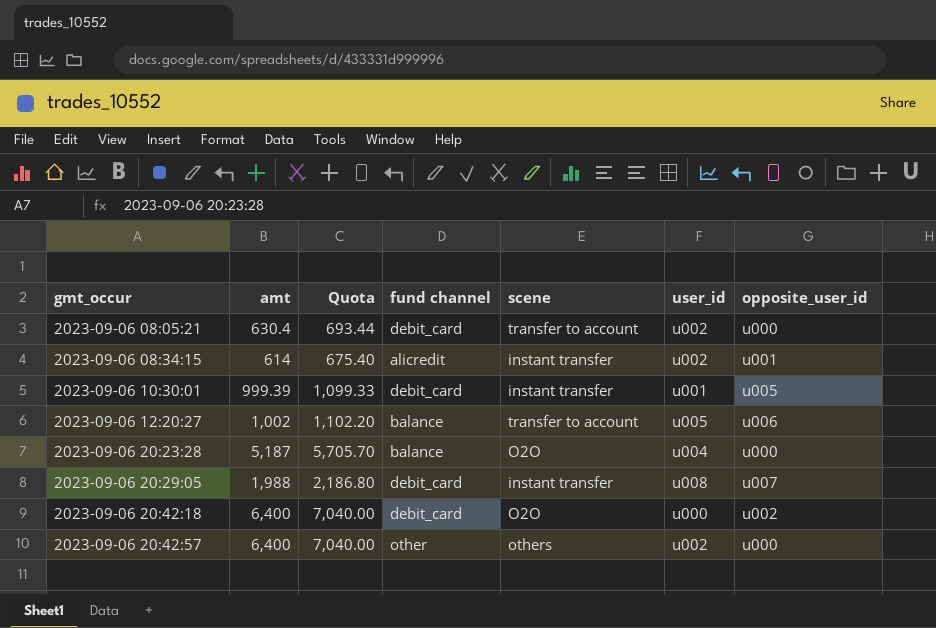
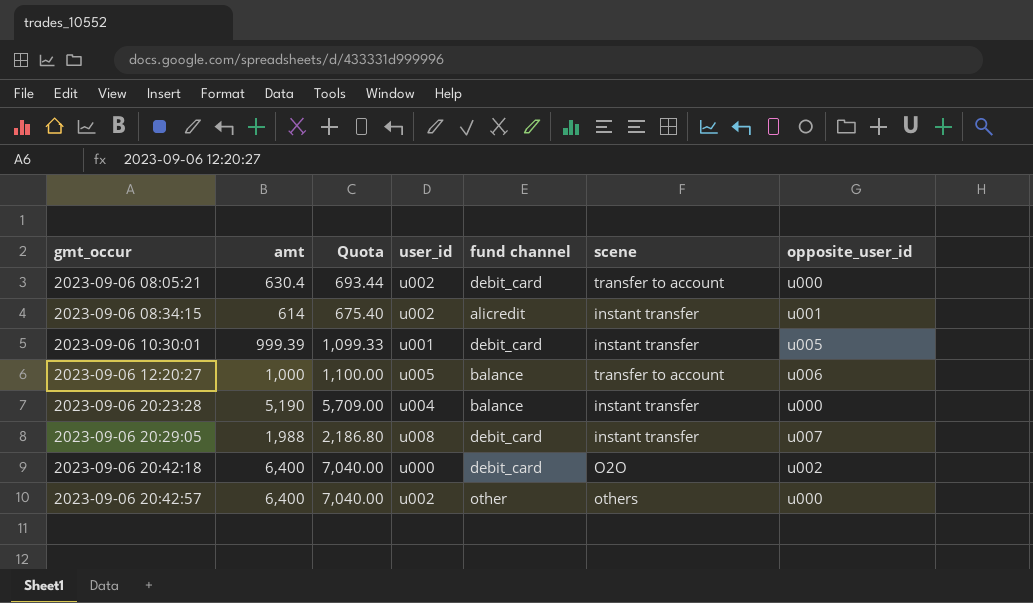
column user_id | position: 6 -> 4
2023-09-06 12:20:27 | amt: 1,002 -> 1,000
2023-09-06 12:20:27 | Quota: 1,102.20 -> 1,100.00
2023-09-06 20:23:28 | amt: 5,187 -> 5,190
2023-09-06 20:23:28 | Quota: 5,705.70 -> 5,709.00
2023-09-06 20:23:28 | scene: O2O -> instant transfer

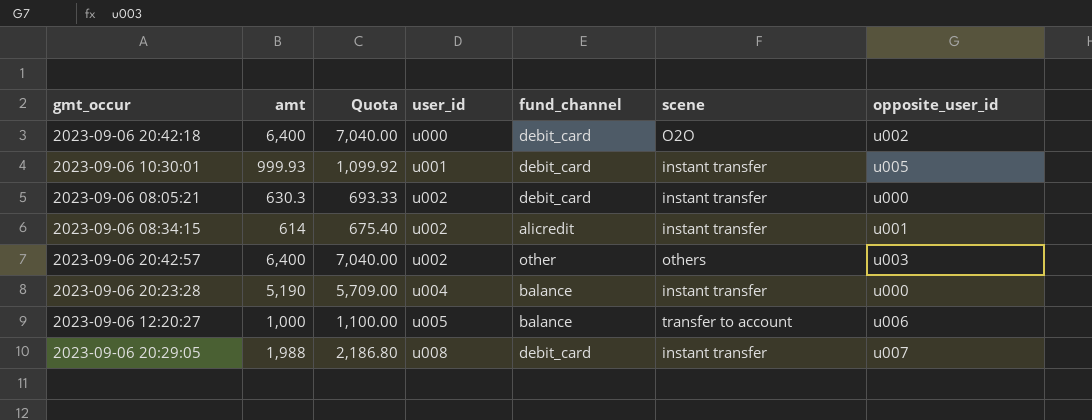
row order: gmt_occur ascending -> user_id ascending
column name: fund channel -> fund_channel
2023-09-06 10:30:01 | amt: 999.39 -> 999.93
2023-09-06 10:30:01 | Quota: 1,099.33 -> 1,099.92
2023-09-06 08:05:21 | amt: 630.4 -> 630.3
2023-09-06 08:05:21 | Quota: 693.44 -> 693.33
2023-09-06 08:05:21 | scene: transfer to account -> instant transfer
2023-09-06 20:42:57 | opposite_user_id: u000 -> u003

